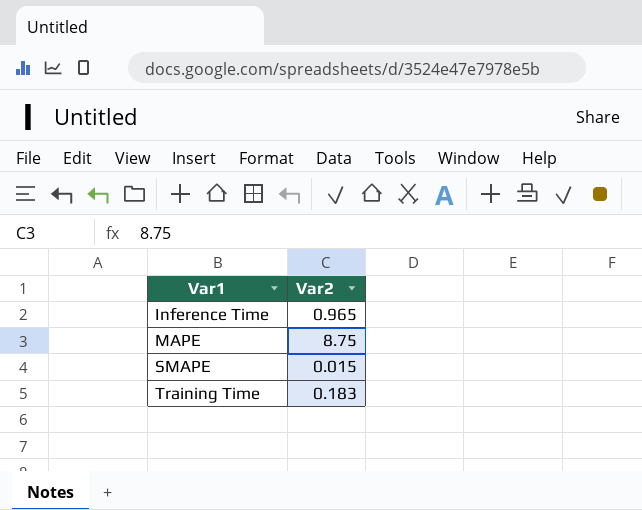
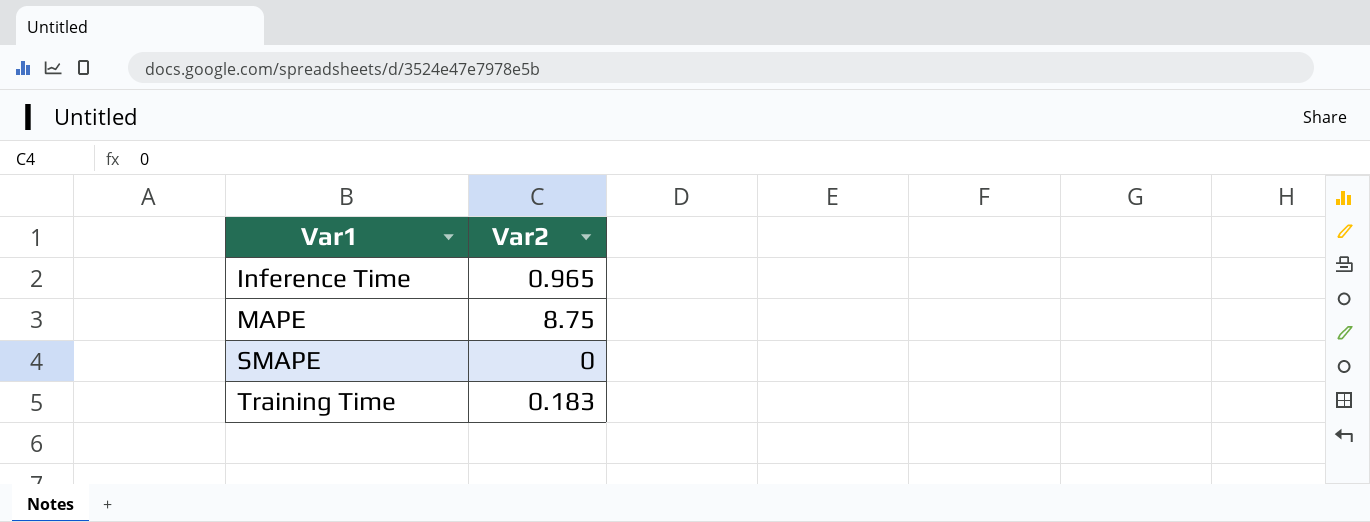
SMAPE | Var2: 0.015 -> 0

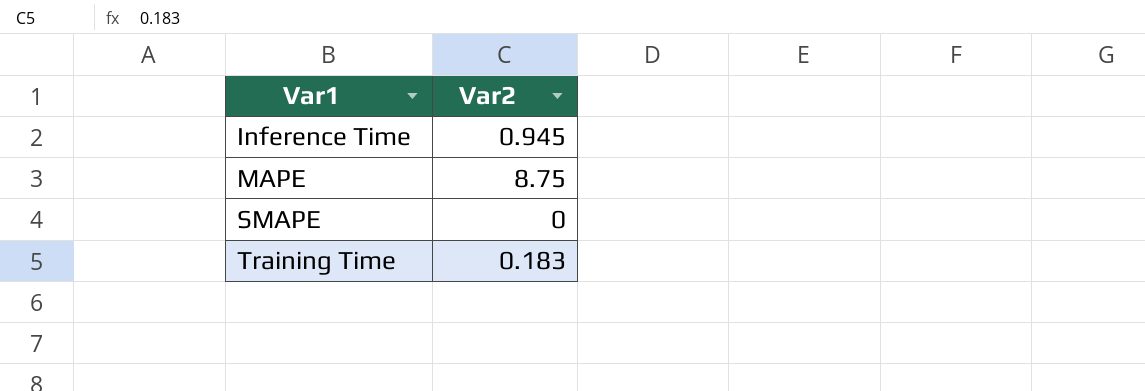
Inference Time | Var2: 0.965 -> 0.945

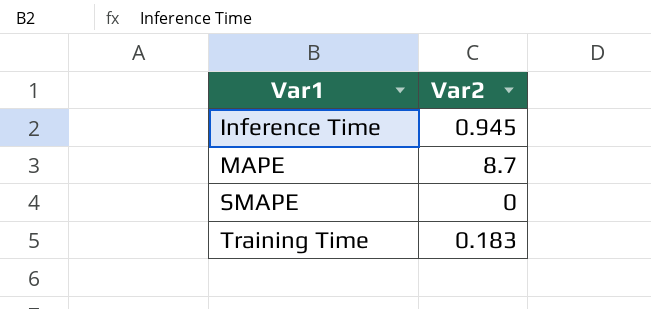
MAPE | Var2: 8.75 -> 8.7

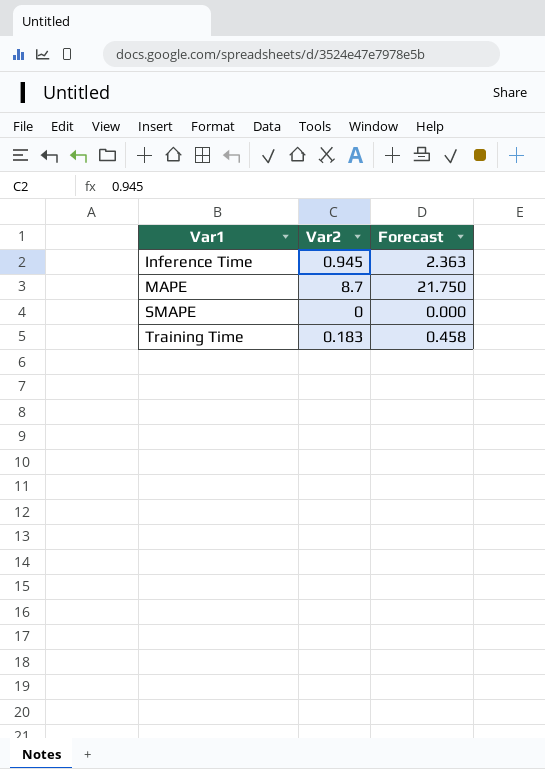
column Forecast | formula: none -> [Var2] * 2.5

